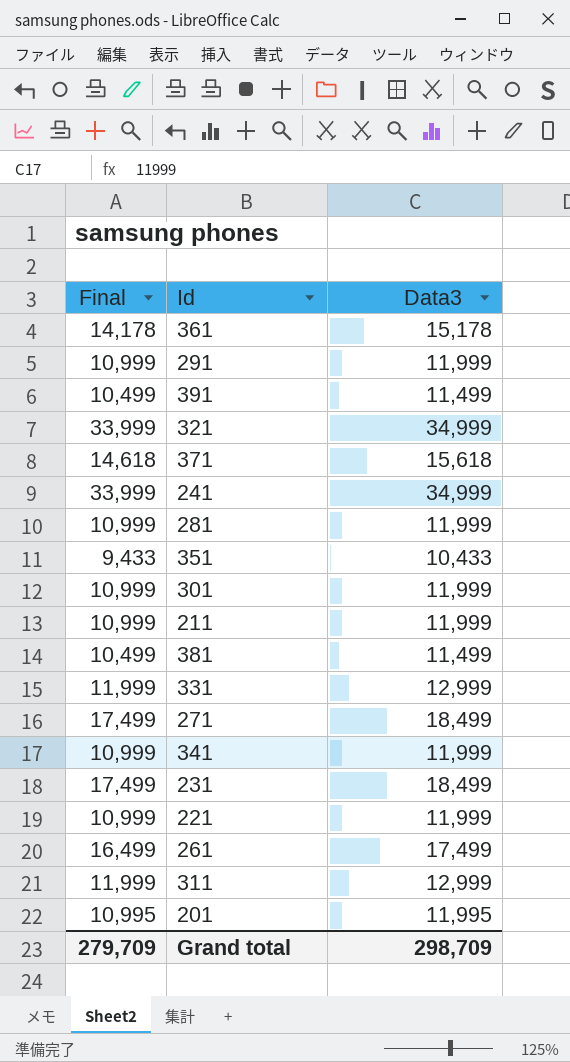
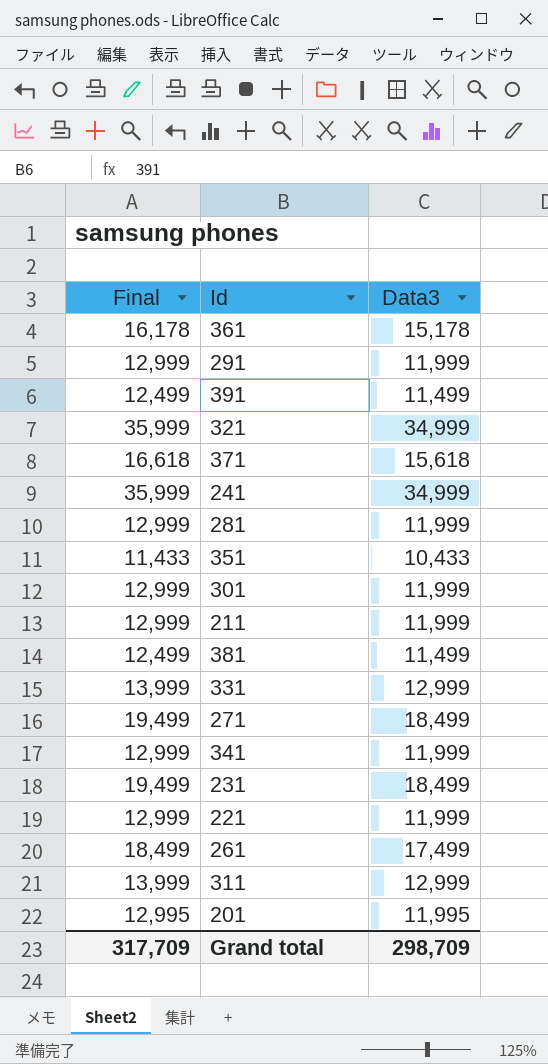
column Final | formula: [Data3] - 1000 -> [Data3] + 1000
Grand total | Final: 279,709 -> 317,709

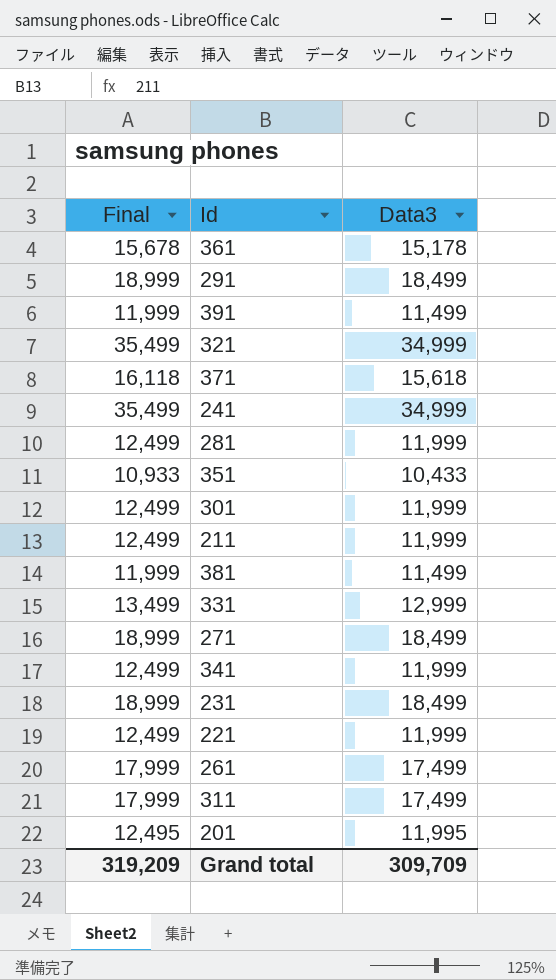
column Final | formula: [Data3] + 1000 -> [Data3] + 500
291 | Data3: 11,999 -> 18,499
311 | Data3: 12,999 -> 17,499
Grand total | Final: 317,709 -> 319,209
Grand total | Data3: 298,709 -> 309,709

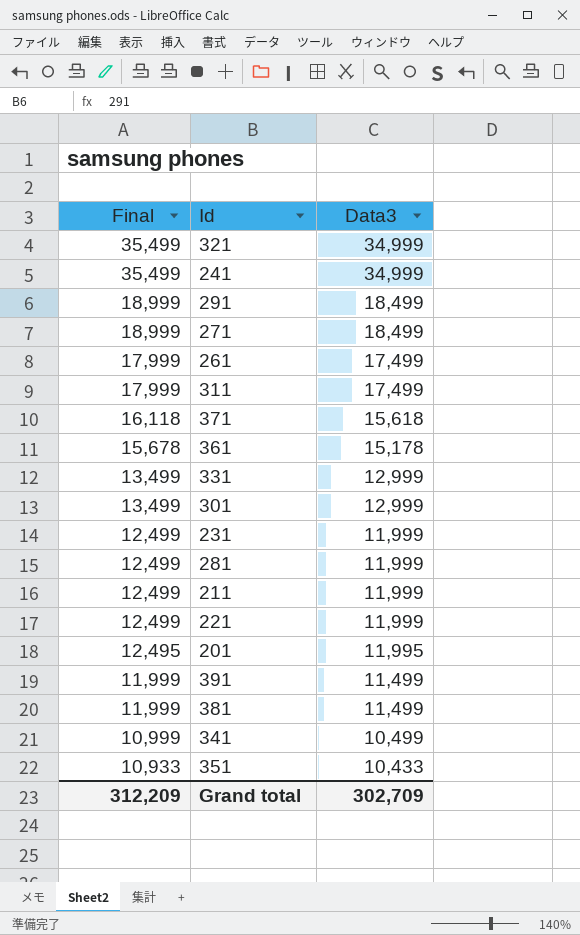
row order: none -> Final descending
301 | Final: 12,499 -> 13,499
301 | Data3: 11,999 -> 12,999
231 | Final: 18,999 -> 12,499
231 | Data3: 18,499 -> 11,999
341 | Final: 12,499 -> 10,999
341 | Data3: 11,999 -> 10,499
Grand total | Final: 319,209 -> 312,209
Grand total | Data3: 309,709 -> 302,709

